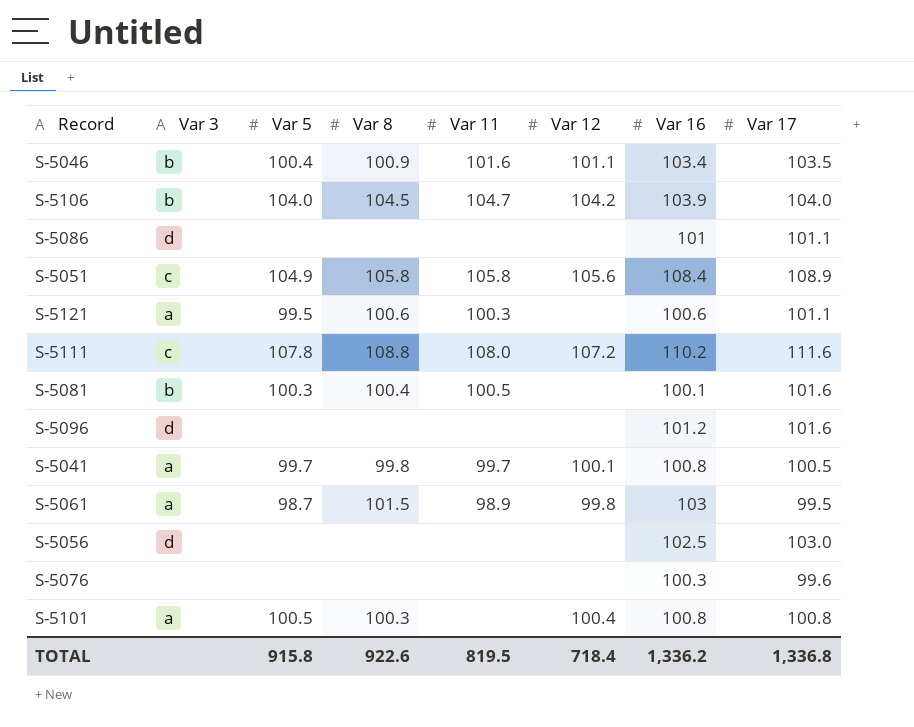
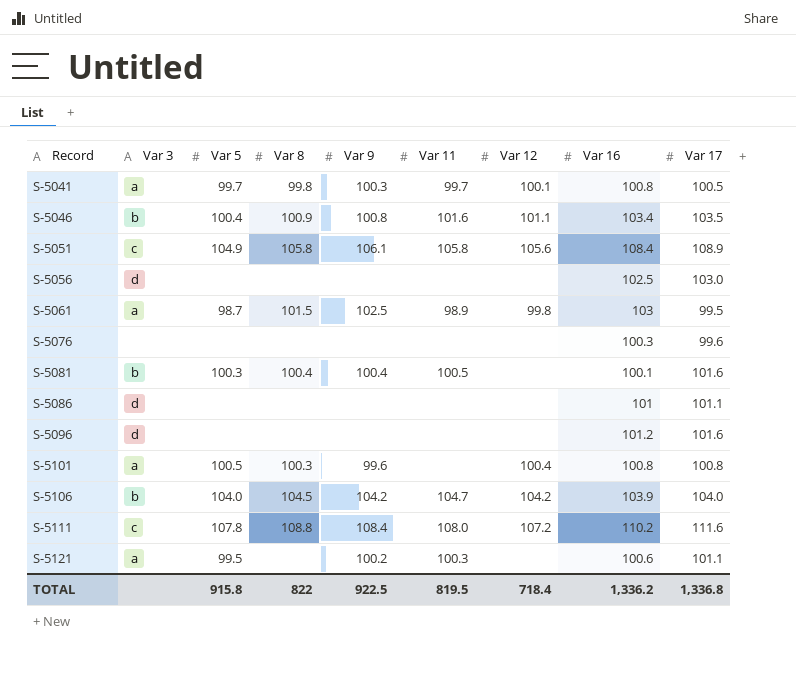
row order: none -> Record ascending
column Var 9 | position: none -> 5
S-5121 | Var 8: 100.6 -> none
TOTAL | Var 8: 922.6 -> 822

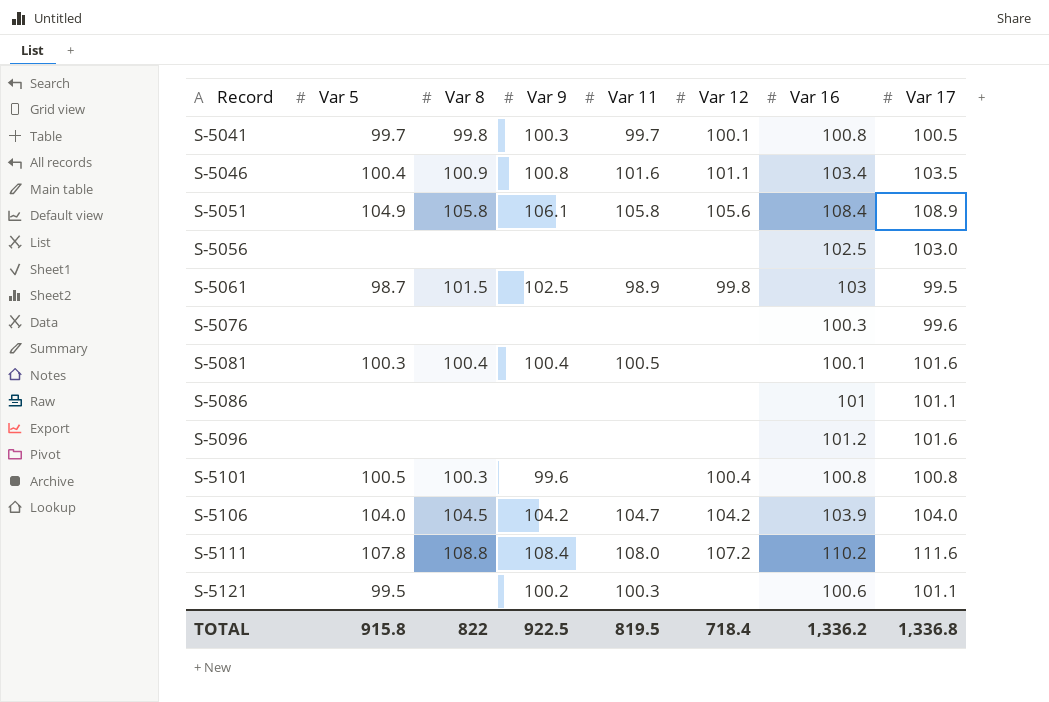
column Var 3 | position: 2 -> none

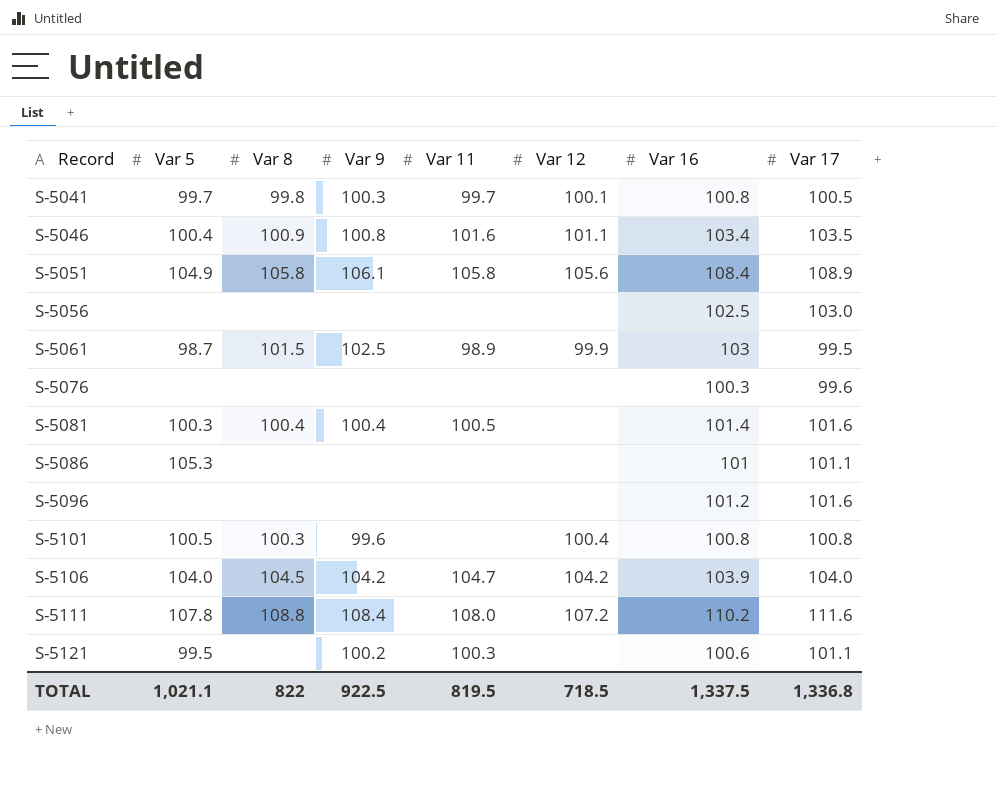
S-5061 | Var 12: 99.8 -> 99.9
S-5081 | Var 16: 100.1 -> 101.4
S-5086 | Var 5: none -> 105.3
TOTAL | Var 5: 915.8 -> 1,021.1
TOTAL | Var 12: 718.4 -> 718.5
TOTAL | Var 16: 1,336.2 -> 1,337.5

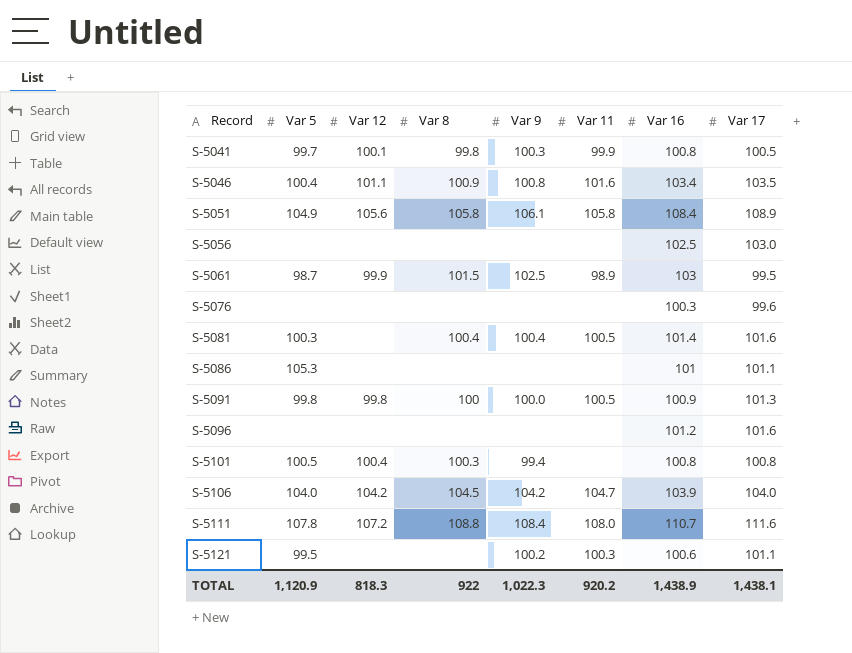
column Var 12 | position: 6 -> 3
S-5041 | Var 11: 99.7 -> 99.9
row S-5091: none -> 99.8 | 99.8 | 100 | 100.0 | 100.5 | 100.9 | 101.3
S-5101 | Var 9: 99.6 -> 99.4
S-5111 | Var 16: 110.2 -> 110.7
TOTAL | Var 5: 1,021.1 -> 1,120.9
TOTAL | Var 12: 718.5 -> 818.3
TOTAL | Var 8: 822 -> 922
TOTAL | Var 9: 922.5 -> 1,022.3
TOTAL | Var 11: 819.5 -> 920.2
TOTAL | Var 16: 1,337.5 -> 1,438.9
TOTAL | Var 17: 1,336.8 -> 1,438.1

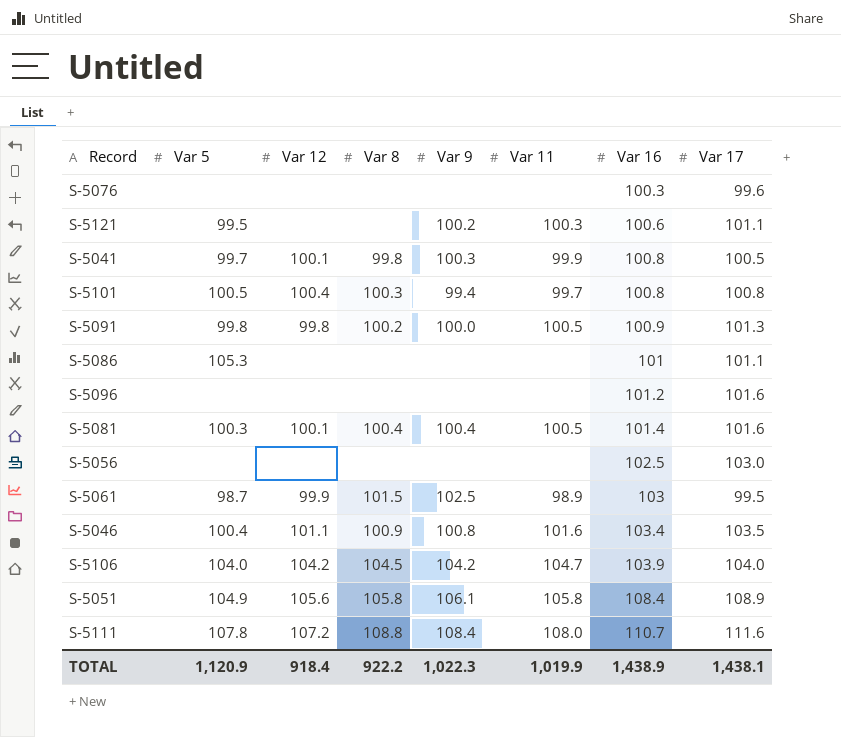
row order: Record ascending -> Var 16 ascending
S-5101 | Var 11: none -> 99.7
S-5091 | Var 8: 100 -> 100.2
S-5081 | Var 12: none -> 100.1
TOTAL | Var 12: 818.3 -> 918.4
TOTAL | Var 8: 922 -> 922.2
TOTAL | Var 11: 920.2 -> 1,019.9

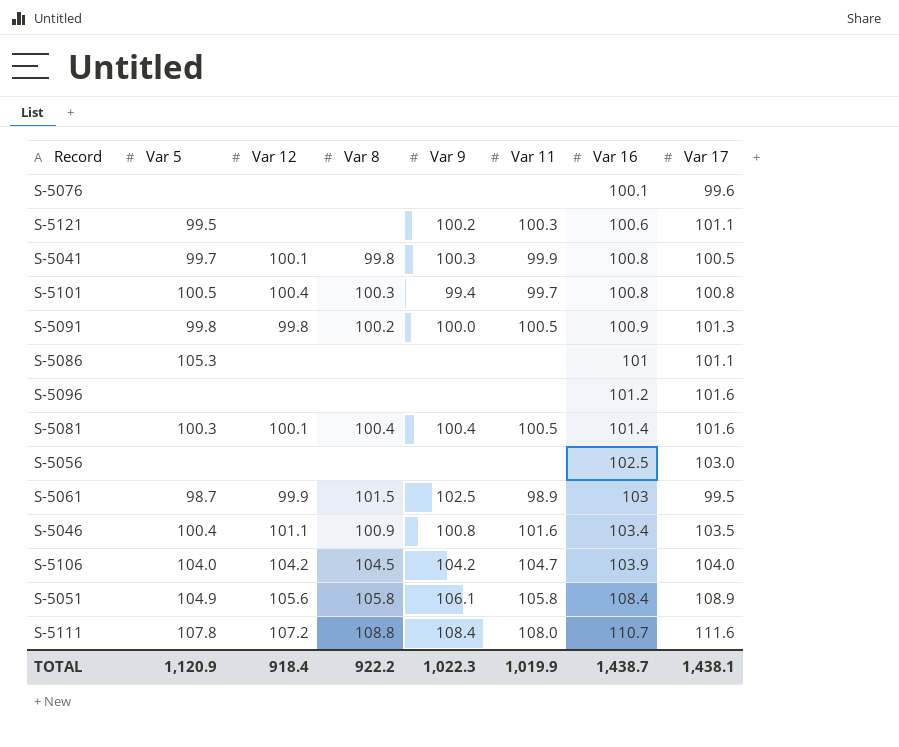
S-5076 | Var 16: 100.3 -> 100.1
TOTAL | Var 16: 1,438.9 -> 1,438.7

